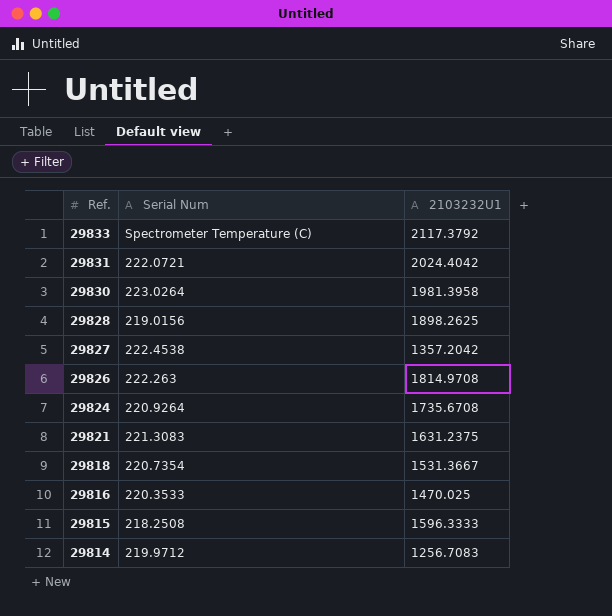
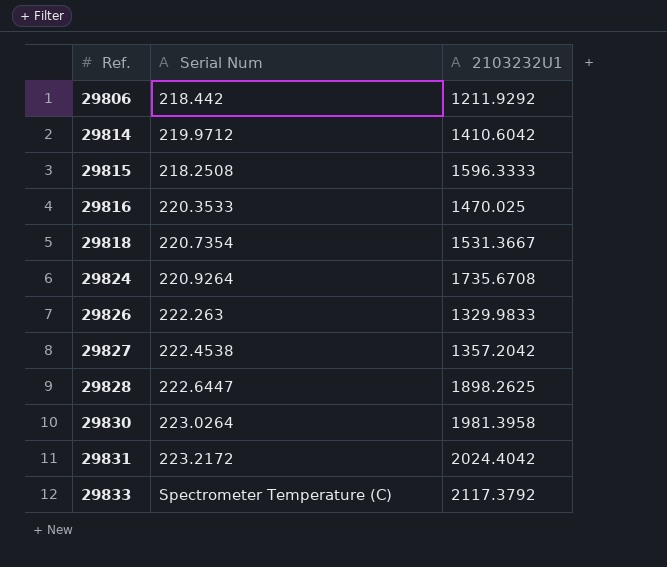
row order: Ref. descending -> Ref. ascending
row 29821: 221.3083 | 1631.2375 -> none
row 29806: none -> 218.442 | 1211.9292
29814 | 2103232U1: 1256.7083 -> 1410.6042
29826 | 2103232U1: 1814.9708 -> 1329.9833
29828 | Serial Num: 219.0156 -> 222.6447
29831 | Serial Num: 222.0721 -> 223.2172

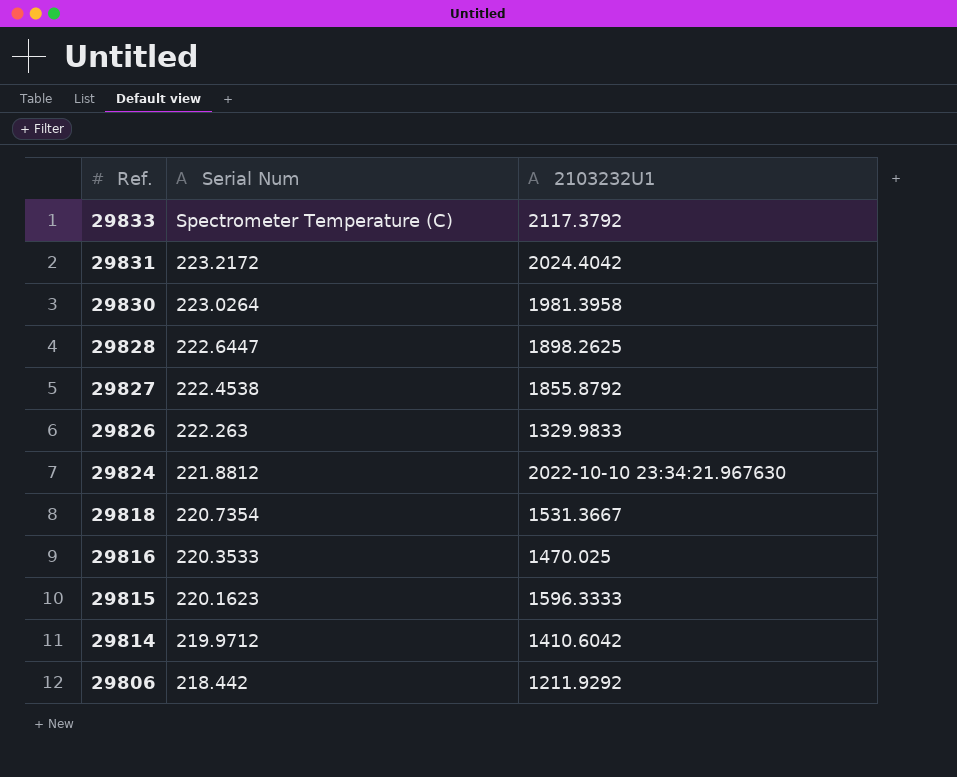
row order: Ref. ascending -> Ref. descending
29827 | 2103232U1: 1357.2042 -> 1855.8792
29824 | Serial Num: 220.9264 -> 221.8812
29824 | 2103232U1: 1735.6708 -> 2022-10-10 23:34:21.967630
29815 | Serial Num: 218.2508 -> 220.1623

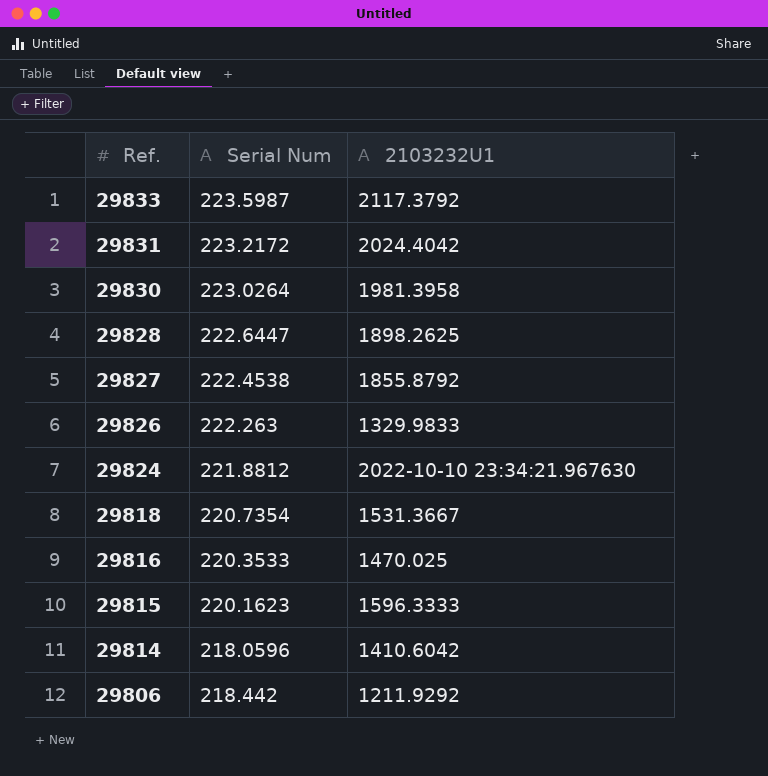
29833 | Serial Num: Spectrometer Temperature (C) -> 223.5987
29814 | Serial Num: 219.9712 -> 218.0596

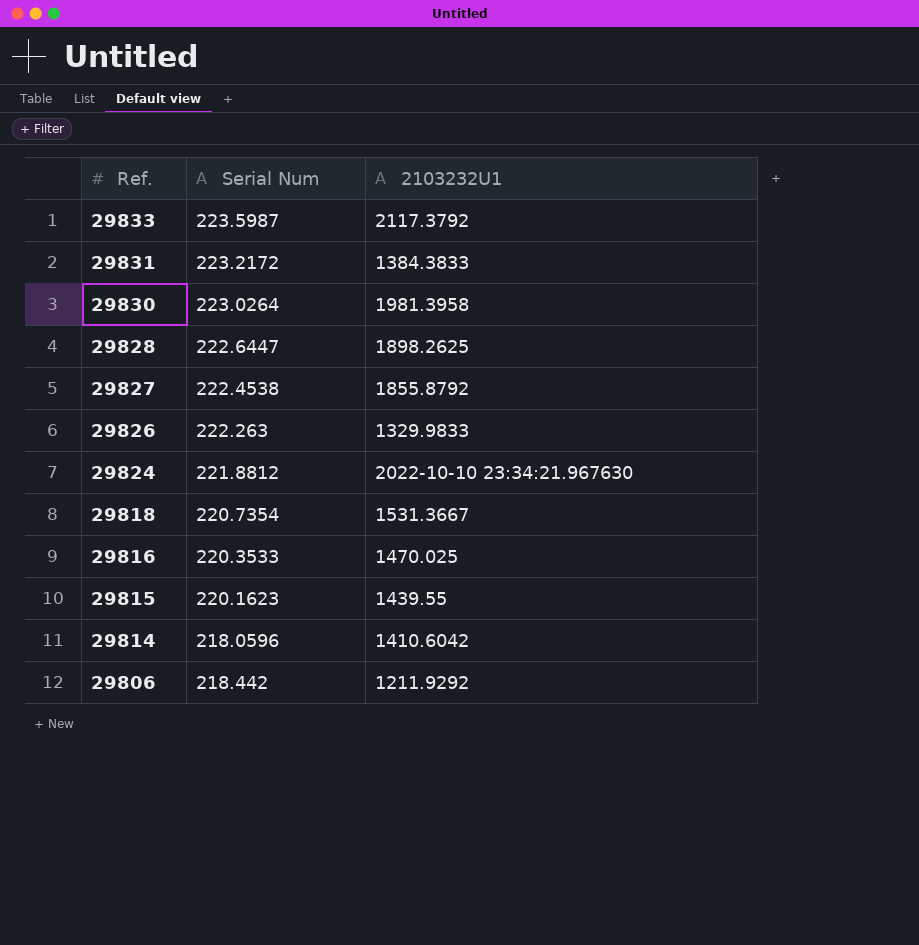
29831 | 2103232U1: 2024.4042 -> 1384.3833
29815 | 2103232U1: 1596.3333 -> 1439.55

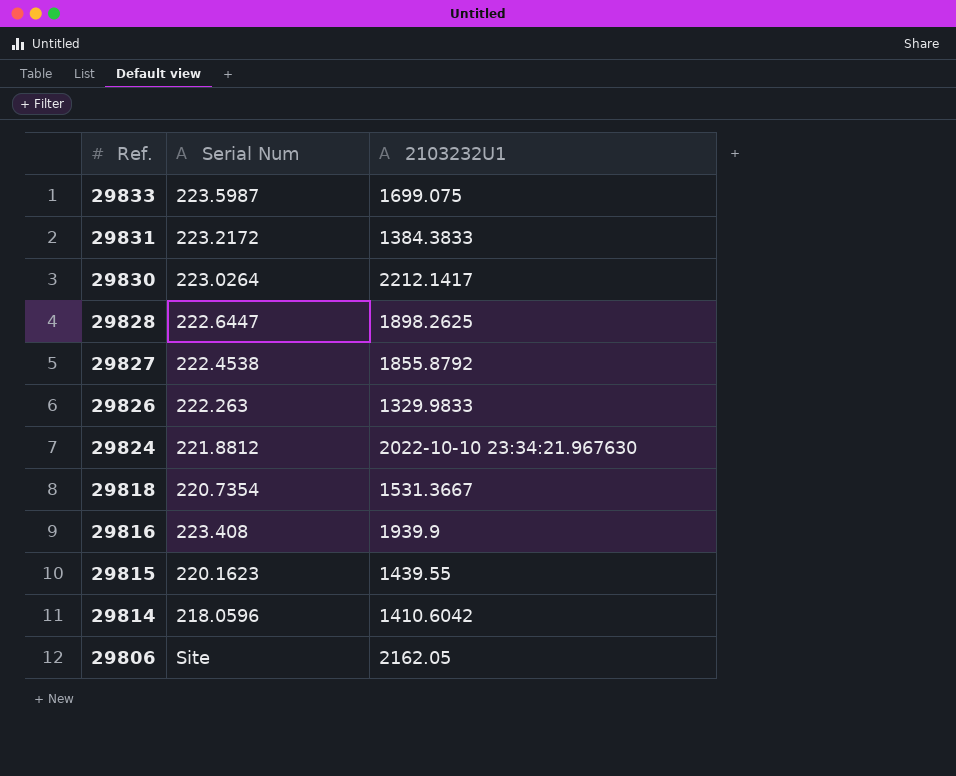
29833 | 2103232U1: 2117.3792 -> 1699.075
29830 | 2103232U1: 1981.3958 -> 2212.1417
29816 | Serial Num: 220.3533 -> 223.408
29816 | 2103232U1: 1470.025 -> 1939.9
29806 | Serial Num: 218.442 -> Site
29806 | 2103232U1: 1211.9292 -> 2162.05

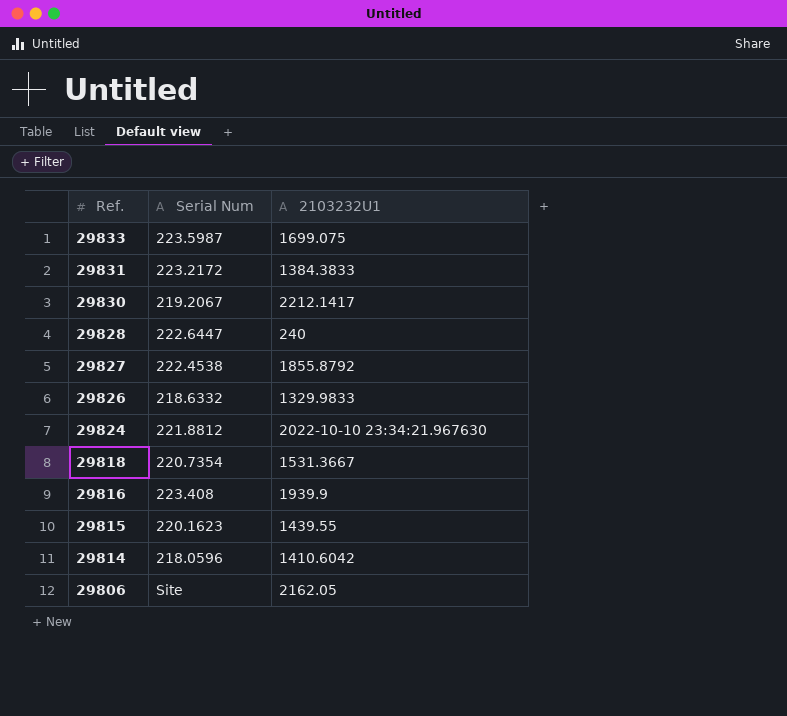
29830 | Serial Num: 223.0264 -> 219.2067
29828 | 2103232U1: 1898.2625 -> 240
29826 | Serial Num: 222.263 -> 218.6332

